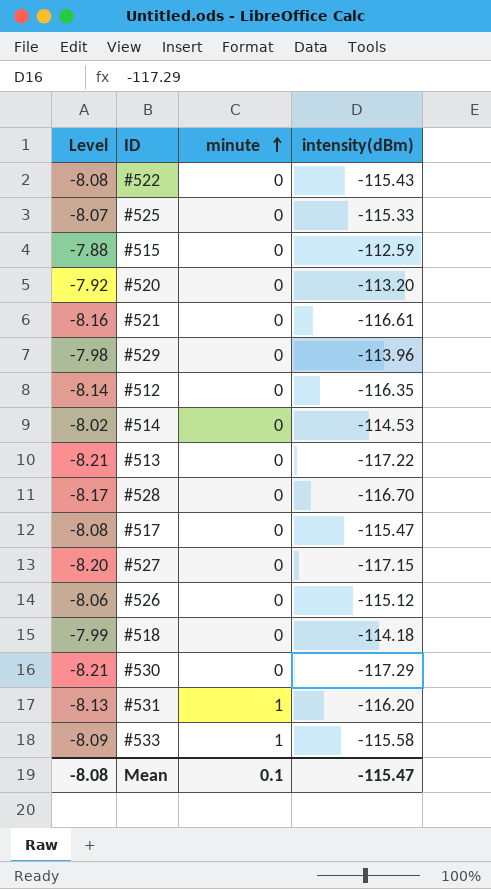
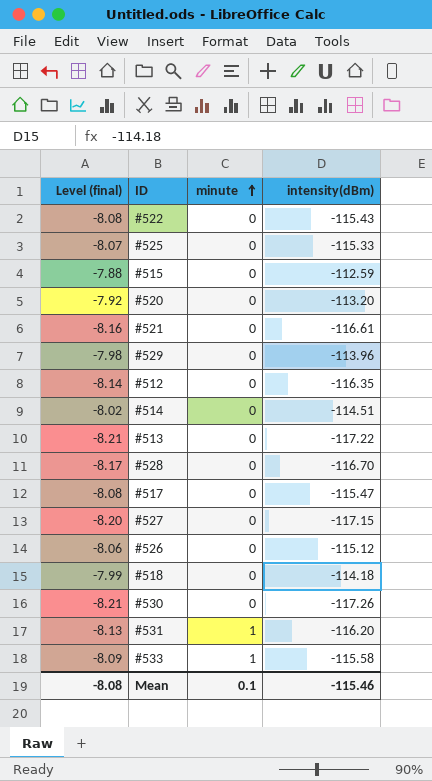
column name: Level -> Level (final)
#514 | intensity(dBm): -114.53 -> -114.51
#530 | intensity(dBm): -117.29 -> -117.26
Mean | intensity(dBm): -115.47 -> -115.46

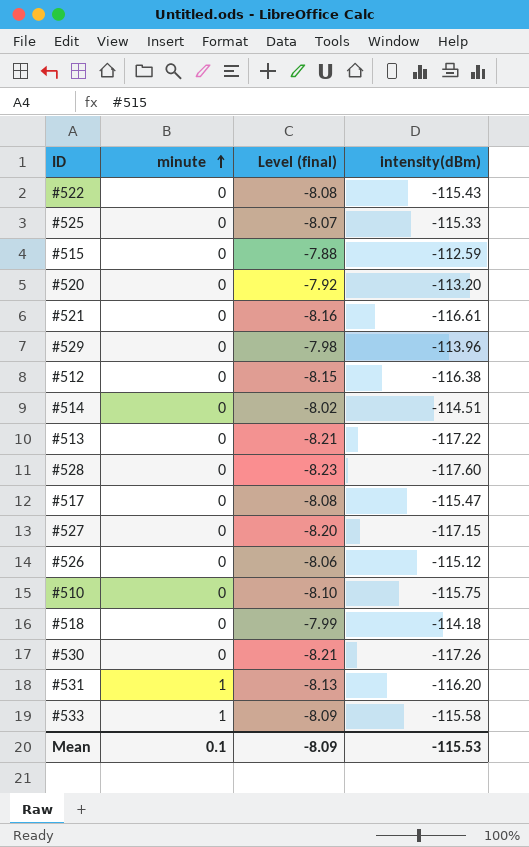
column Level (final) | position: 1 -> 3
#512 | Level (final): -8.14 -> -8.15
#512 | intensity(dBm): -116.35 -> -116.38
#528 | Level (final): -8.17 -> -8.23
#528 | intensity(dBm): -116.70 -> -117.60
row #510: none -> 0 | -8.10 | -115.75
Mean | Level (final): -8.08 -> -8.09
Mean | intensity(dBm): -115.46 -> -115.53

